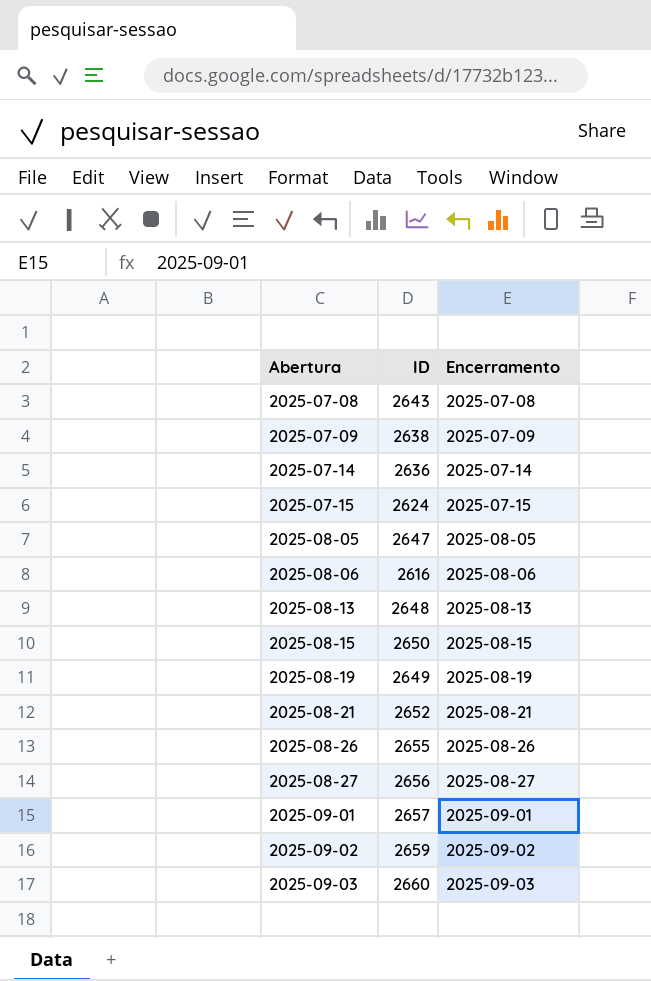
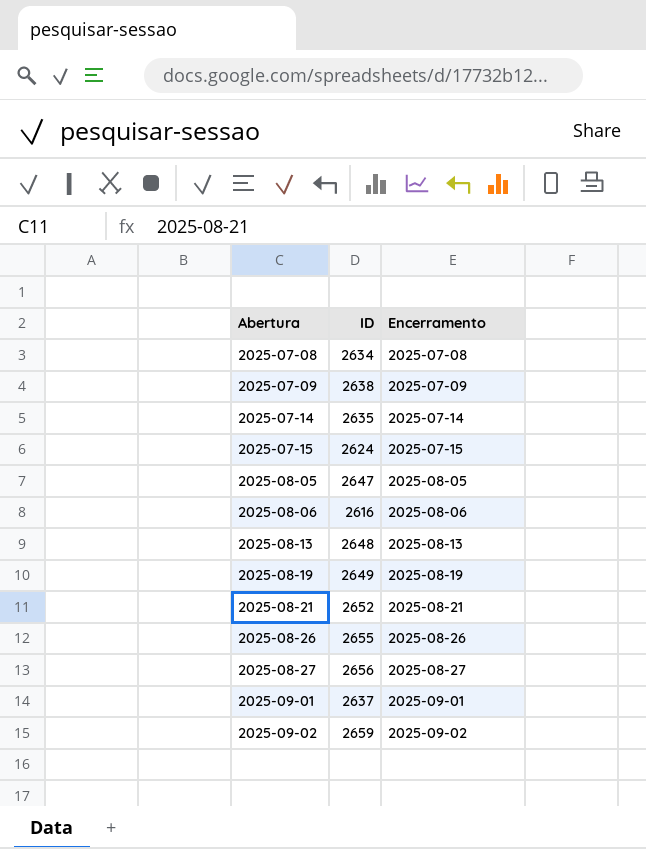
row 2025-08-15: 2650 | 2025-08-15 -> none
row 2025-09-03: 2660 | 2025-09-03 -> none
2025-07-08 | ID: 2643 -> 2634
2025-07-14 | ID: 2636 -> 2635
2025-09-01 | ID: 2657 -> 2637

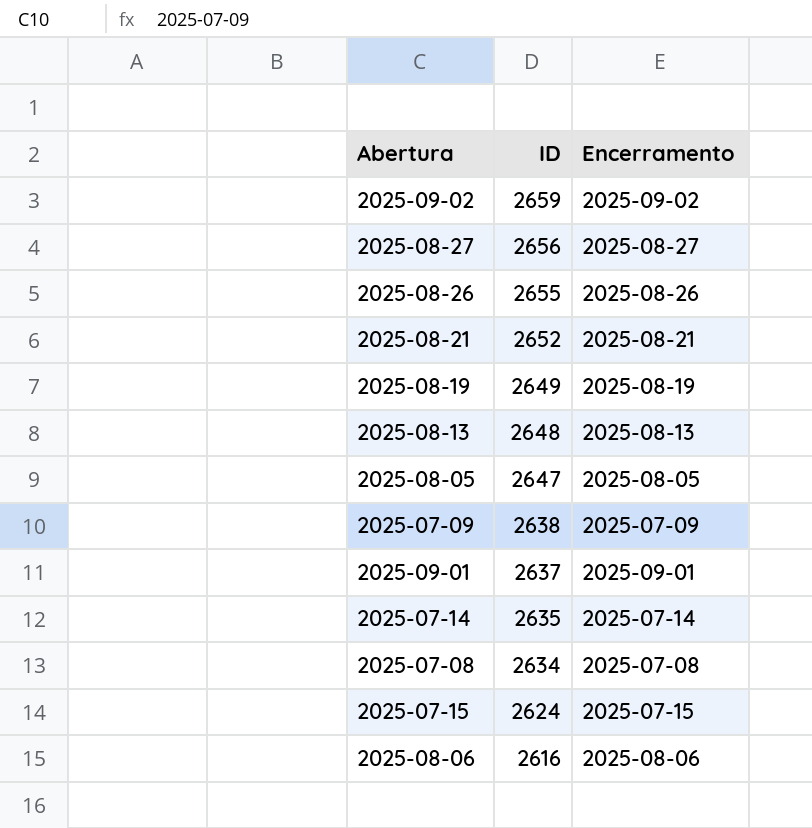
row order: Abertura ascending -> ID descending

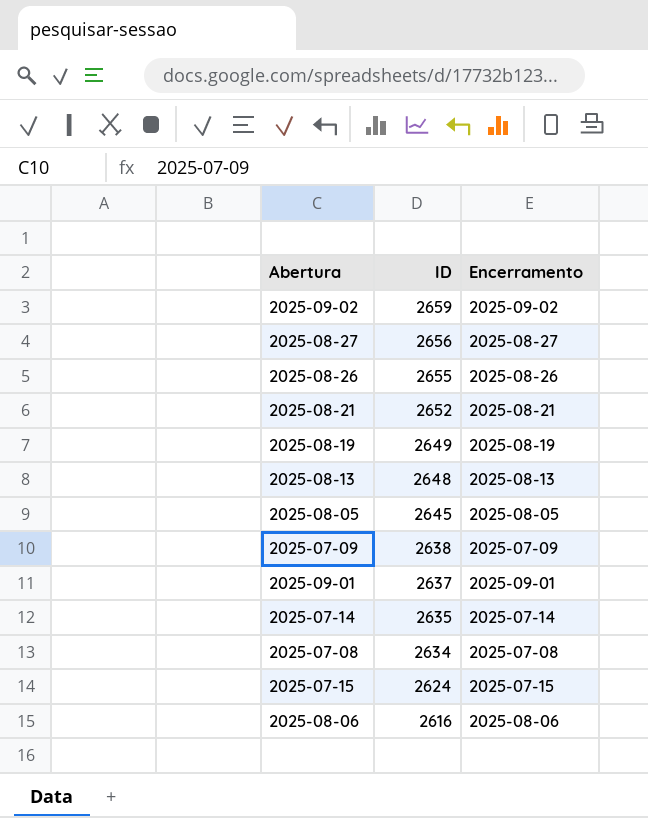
2025-08-05 | ID: 2647 -> 2645

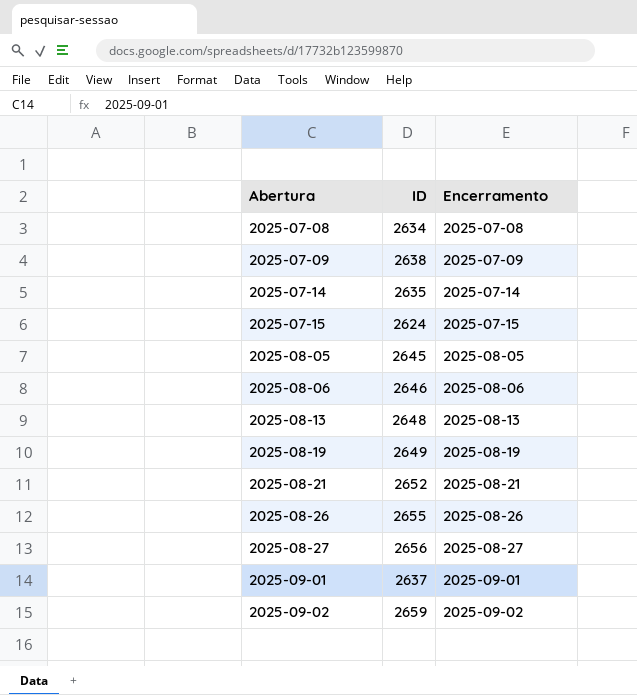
row order: ID descending -> Abertura ascending
2025-08-06 | ID: 2616 -> 2646

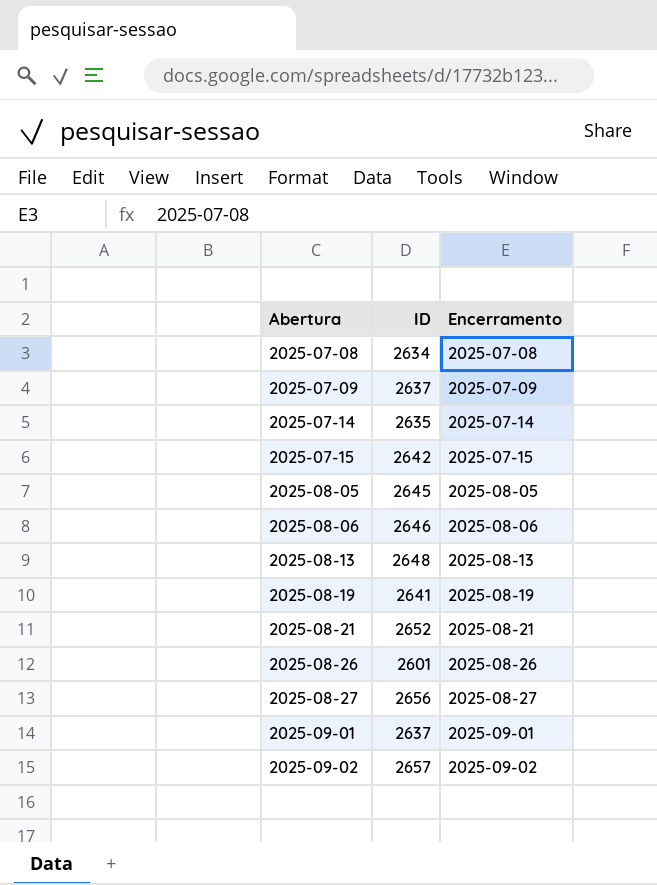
2025-07-09 | ID: 2638 -> 2637
2025-07-15 | ID: 2624 -> 2642
2025-08-19 | ID: 2649 -> 2641
2025-08-26 | ID: 2655 -> 2601
2025-09-02 | ID: 2659 -> 2657

